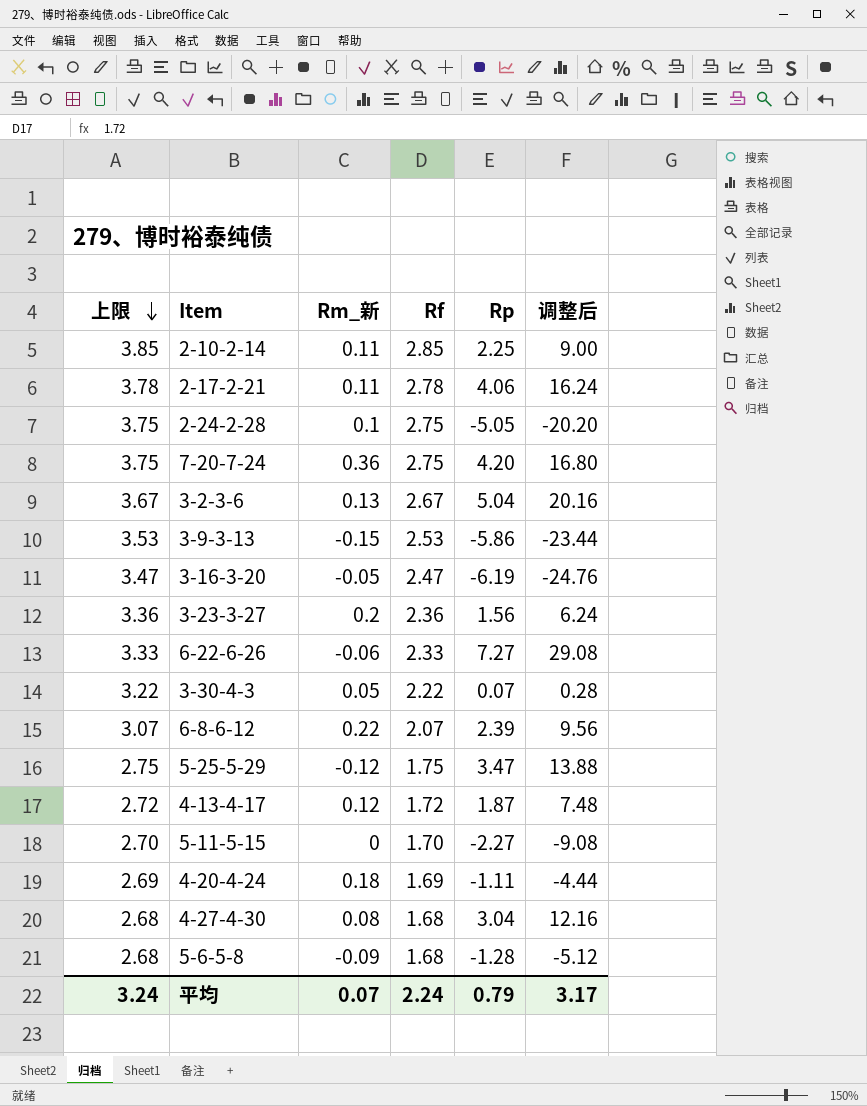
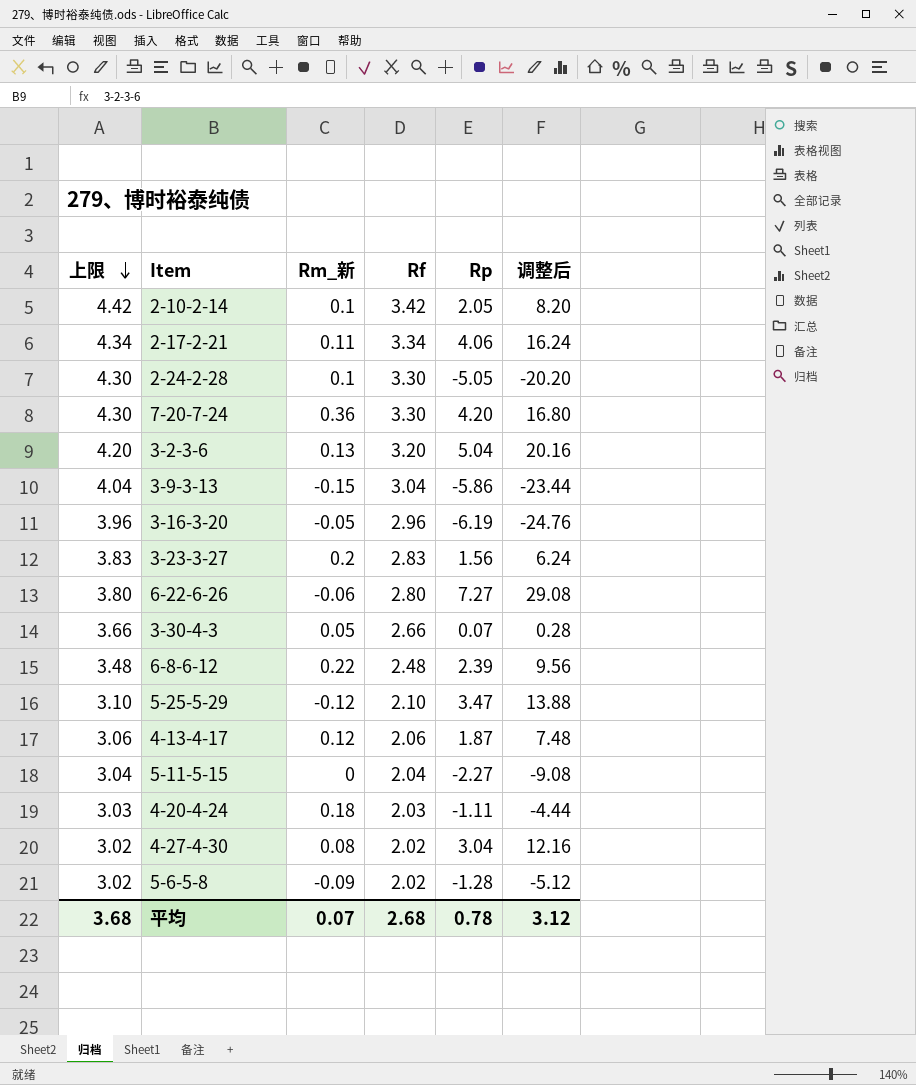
2-10-2-14 | 上限: 3.85 -> 4.42
2-10-2-14 | Rm_新: 0.11 -> 0.1
2-10-2-14 | Rf: 2.85 -> 3.42
2-10-2-14 | Rp: 2.25 -> 2.05
2-10-2-14 | 调整后: 9.00 -> 8.20
2-17-2-21 | 上限: 3.78 -> 4.34
2-17-2-21 | Rf: 2.78 -> 3.34
2-24-2-28 | 上限: 3.75 -> 4.30
2-24-2-28 | Rf: 2.75 -> 3.30
7-20-7-24 | 上限: 3.75 -> 4.30
7-20-7-24 | Rf: 2.75 -> 3.30
3-2-3-6 | 上限: 3.67 -> 4.20
3-2-3-6 | Rf: 2.67 -> 3.20
3-9-3-13 | 上限: 3.53 -> 4.04
3-9-3-13 | Rf: 2.53 -> 3.04
3-16-3-20 | 上限: 3.47 -> 3.96
3-16-3-20 | Rf: 2.47 -> 2.96
3-23-3-27 | 上限: 3.36 -> 3.83
3-23-3-27 | Rf: 2.36 -> 2.83
6-22-6-26 | 上限: 3.33 -> 3.80
6-22-6-26 | Rf: 2.33 -> 2.80
3-30-4-3 | 上限: 3.22 -> 3.66
3-30-4-3 | Rf: 2.22 -> 2.66
6-8-6-12 | 上限: 3.07 -> 3.48
6-8-6-12 | Rf: 2.07 -> 2.48
5-25-5-29 | 上限: 2.75 -> 3.10
5-25-5-29 | Rf: 1.75 -> 2.10
4-13-4-17 | 上限: 2.72 -> 3.06
4-13-4-17 | Rf: 1.72 -> 2.06
5-11-5-15 | 上限: 2.70 -> 3.04
5-11-5-15 | Rf: 1.70 -> 2.04
4-20-4-24 | 上限: 2.69 -> 3.03
4-20-4-24 | Rf: 1.69 -> 2.03
4-27-4-30 | 上限: 2.68 -> 3.02
4-27-4-30 | Rf: 1.68 -> 2.02
5-6-5-8 | 上限: 2.68 -> 3.02
5-6-5-8 | Rf: 1.68 -> 2.02
平均 | 上限: 3.24 -> 3.68
平均 | Rf: 2.24 -> 2.68
平均 | Rp: 0.79 -> 0.78
平均 | 调整后: 3.17 -> 3.12

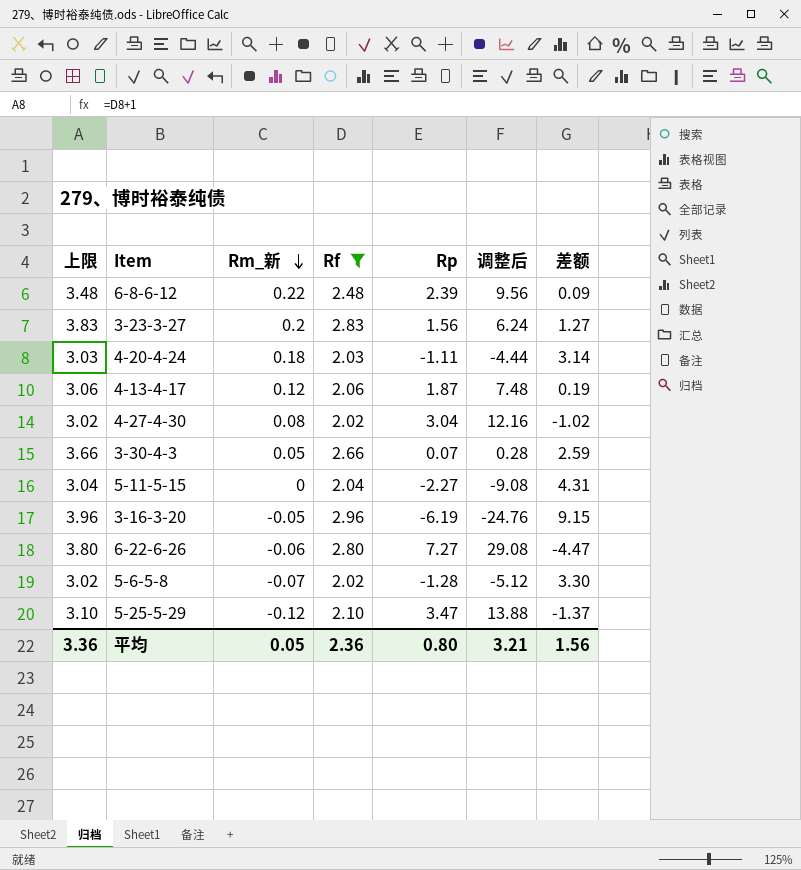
filter: none -> Rf <= 2.96
row order: 上限 descending -> Rm_新 descending
column 差额 | formula: none -> [Rf] - [Rp]
5-6-5-8 | Rm_新: -0.09 -> -0.07
平均 | 上限: 3.68 -> 3.36
平均 | Rm_新: 0.07 -> 0.05
平均 | Rf: 2.68 -> 2.36
平均 | Rp: 0.78 -> 0.80
平均 | 调整后: 3.12 -> 3.21

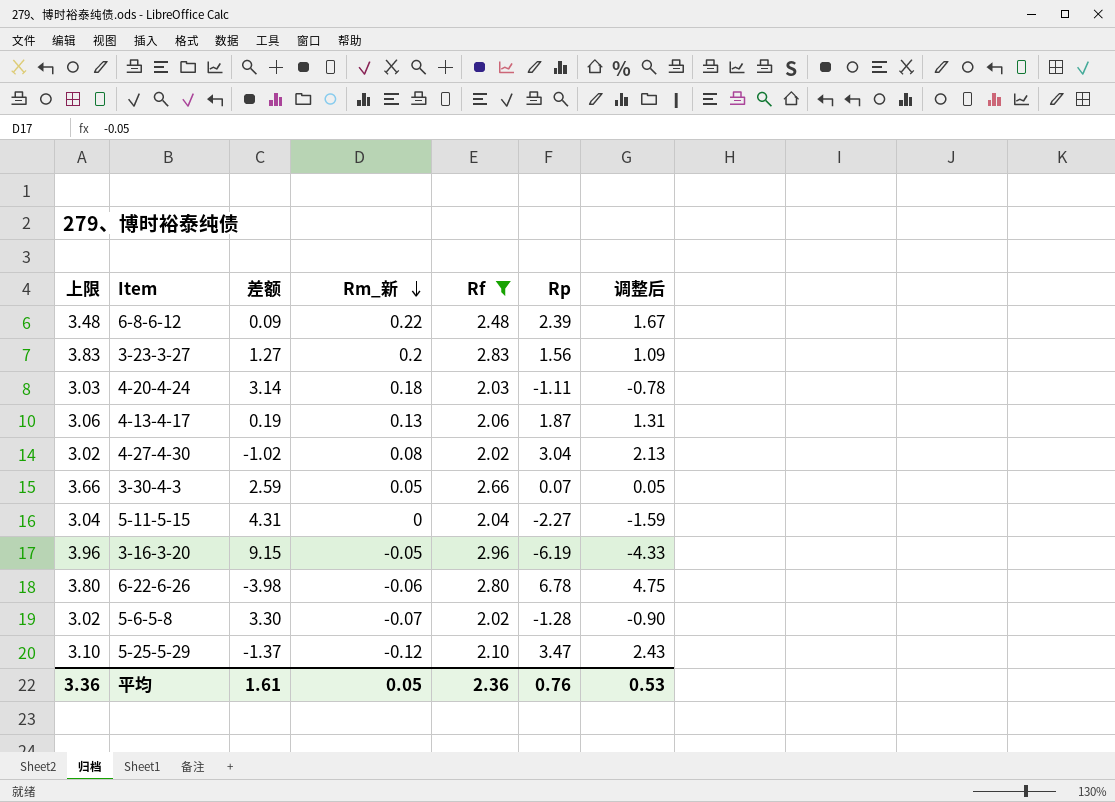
column 差额 | position: 7 -> 3
column 调整后 | formula: [Rp] * 4 -> [Rp] * 0.7
4-13-4-17 | Rm_新: 0.12 -> 0.13
6-22-6-26 | 差额: -4.47 -> -3.98
6-22-6-26 | Rp: 7.27 -> 6.78
平均 | 差额: 1.56 -> 1.61
平均 | Rp: 0.80 -> 0.76
平均 | 调整后: 3.21 -> 0.53

